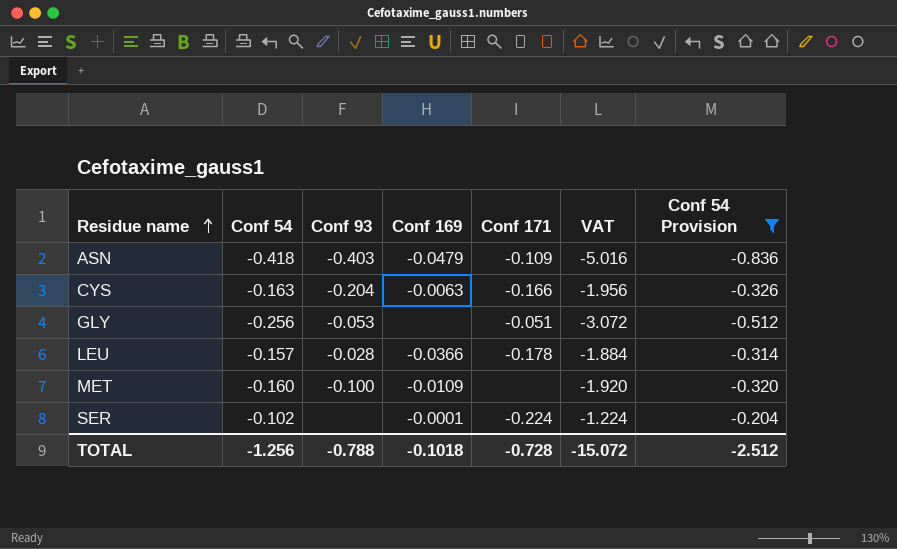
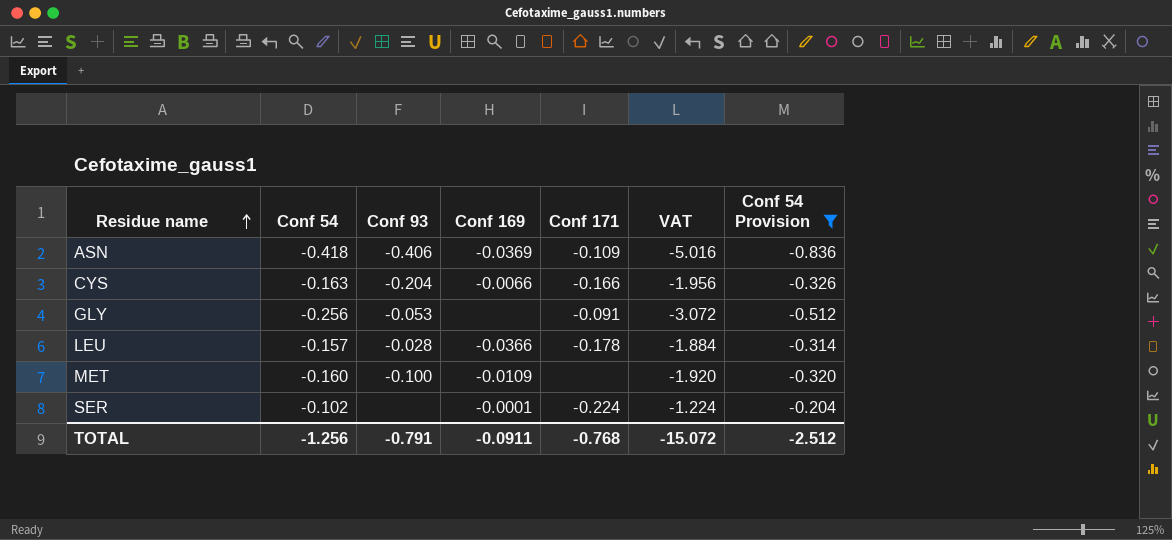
ASN | Conf 93: -0.403 -> -0.406
ASN | Conf 169: -0.0479 -> -0.0369
CYS | Conf 169: -0.0063 -> -0.0066
GLY | Conf 171: -0.051 -> -0.091
TOTAL | Conf 93: -0.788 -> -0.791
TOTAL | Conf 169: -0.1018 -> -0.0911
TOTAL | Conf 171: -0.728 -> -0.768

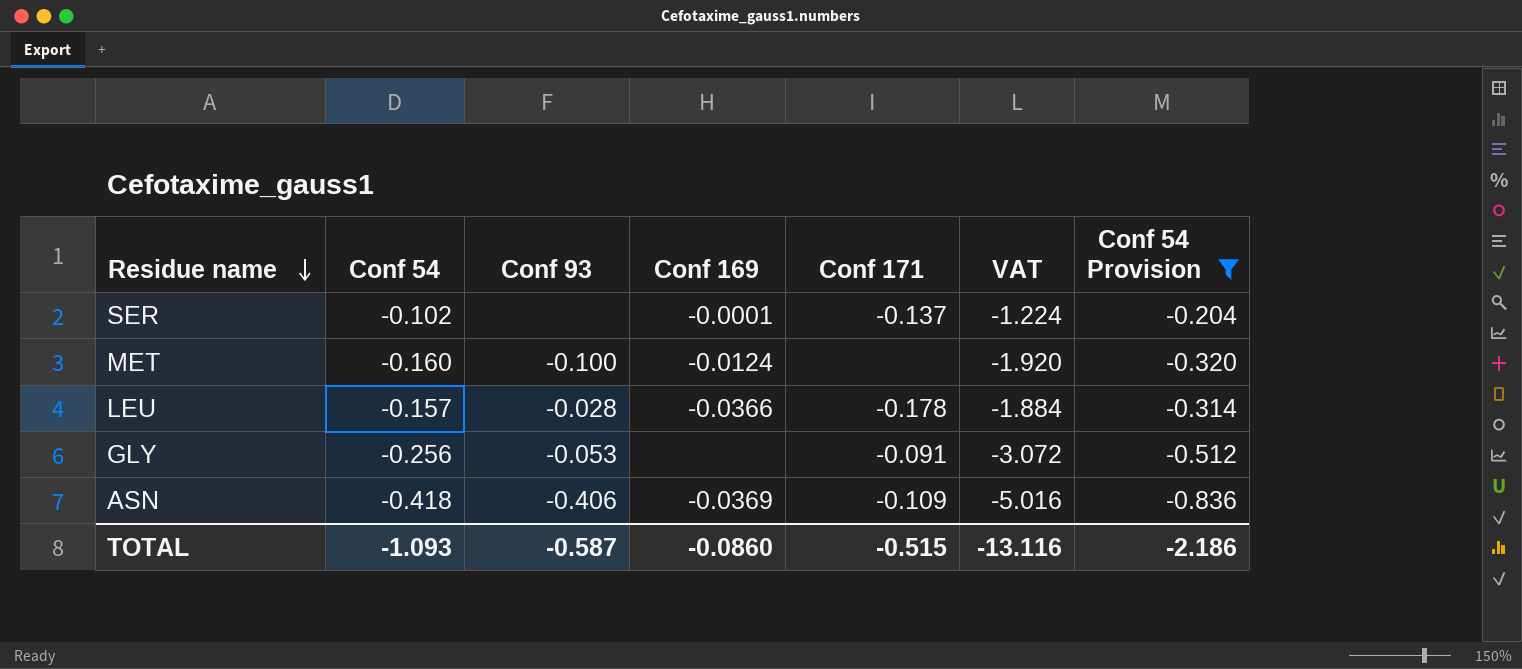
row order: Residue name ascending -> Residue name descending
row CYS: -0.163 | -0.204 | -0.0066 | -0.166 | -1.956 | -0.326 -> none
SER | Conf 171: -0.224 -> -0.137
MET | Conf 169: -0.0109 -> -0.0124
TOTAL | Conf 54: -1.256 -> -1.093
TOTAL | Conf 93: -0.791 -> -0.587
TOTAL | Conf 169: -0.0911 -> -0.0860
TOTAL | Conf 171: -0.768 -> -0.515
TOTAL | VAT: -15.072 -> -13.116
TOTAL | Conf 54 Provision: -2.512 -> -2.186

